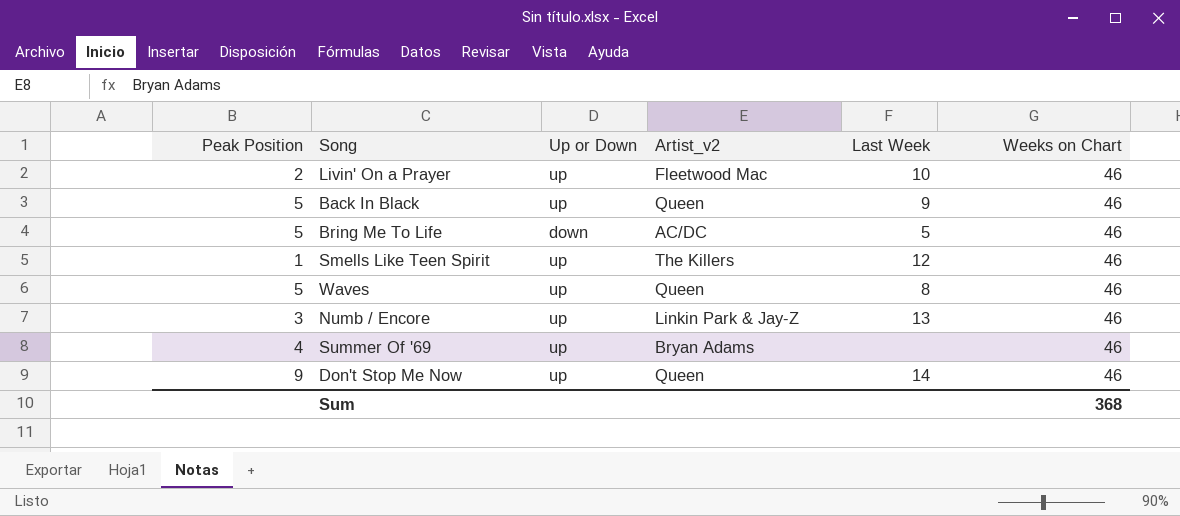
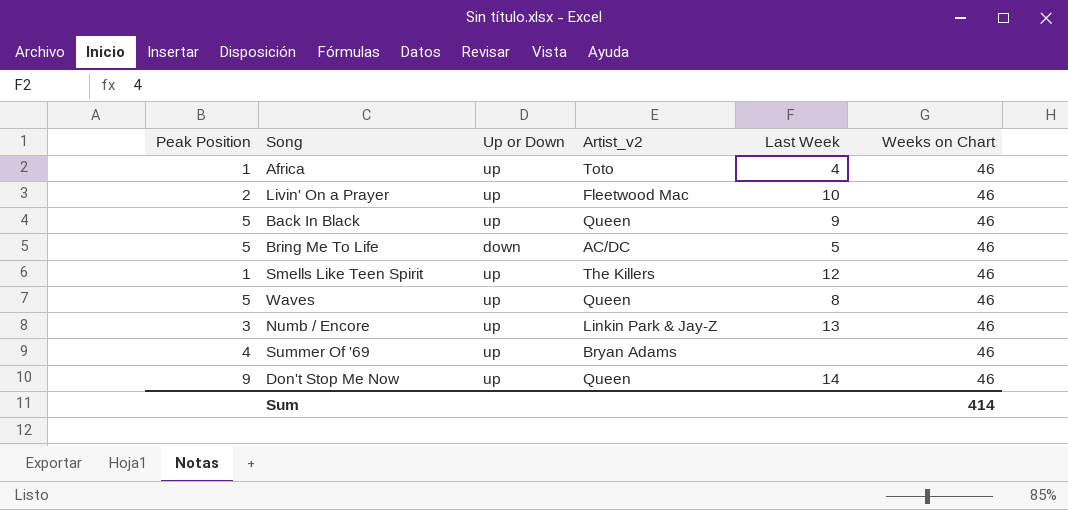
row Africa: none -> 1 | up | Toto | 4 | 46
Sum | Weeks on Chart: 368 -> 414

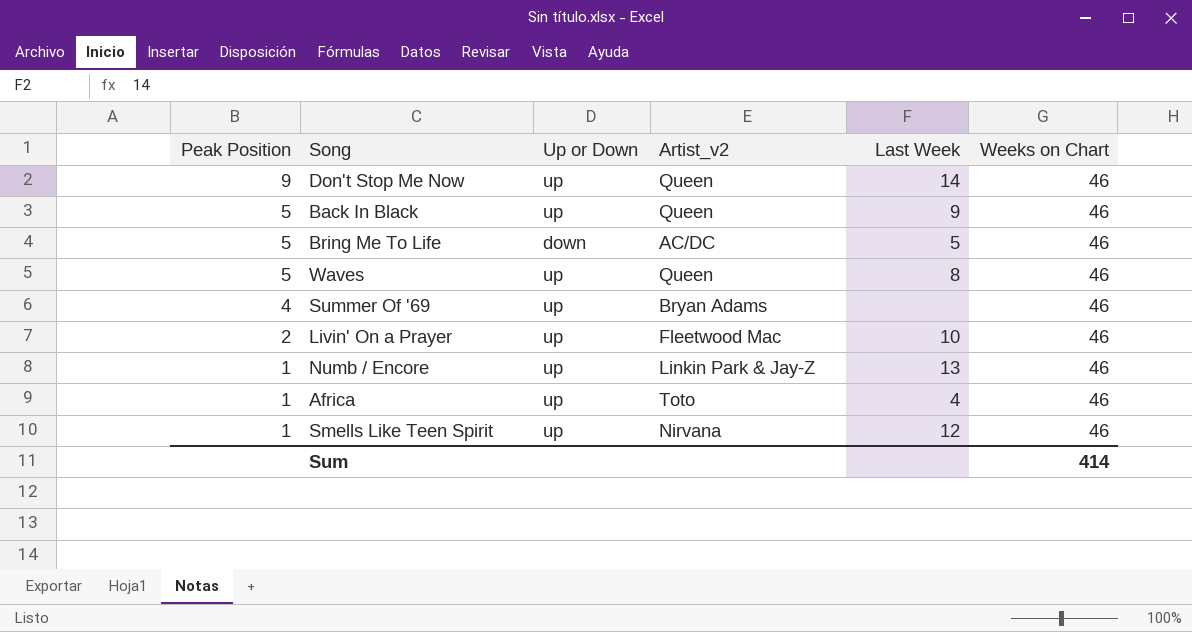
row order: none -> Peak Position descending
Numb / Encore | Peak Position: 3 -> 1
Smells Like Teen Spirit | Artist_v2: The Killers -> Nirvana

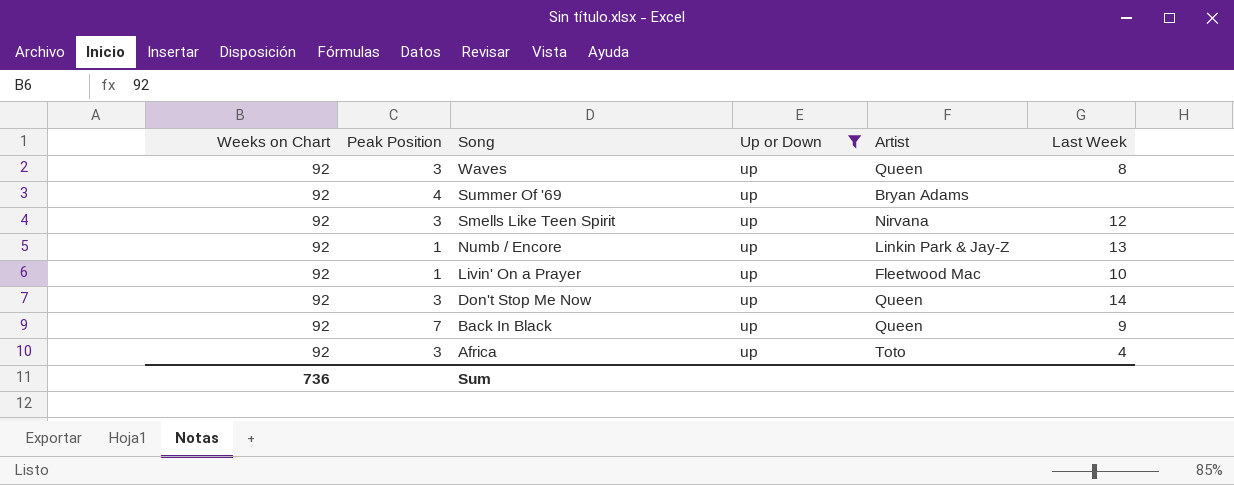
filter: none -> Up or Down = up
row order: Peak Position descending -> Song descending
column Weeks on Chart | position: 6 -> 1
column name: Artist_v2 -> Artist
Waves | Weeks on Chart: 46 -> 92
Waves | Peak Position: 5 -> 3
Summer Of '69 | Weeks on Chart: 46 -> 92
Smells Like Teen Spirit | Weeks on Chart: 46 -> 92
Smells Like Teen Spirit | Peak Position: 1 -> 3
Numb / Encore | Weeks on Chart: 46 -> 92
Livin' On a Prayer | Weeks on Chart: 46 -> 92
Livin' On a Prayer | Peak Position: 2 -> 1
Don't Stop Me Now | Weeks on Chart: 46 -> 92
Don't Stop Me Now | Peak Position: 9 -> 3
Back In Black | Weeks on Chart: 46 -> 92
Back In Black | Peak Position: 5 -> 7
Africa | Weeks on Chart: 46 -> 92
Africa | Peak Position: 1 -> 3
Sum | Weeks on Chart: 414 -> 736

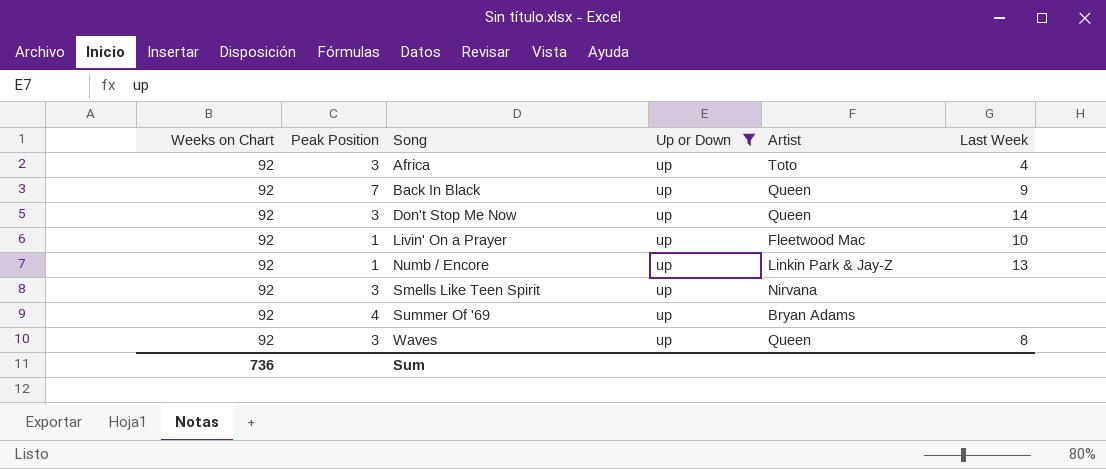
row order: Song descending -> Song ascending
Smells Like Teen Spirit | Last Week: 12 -> none

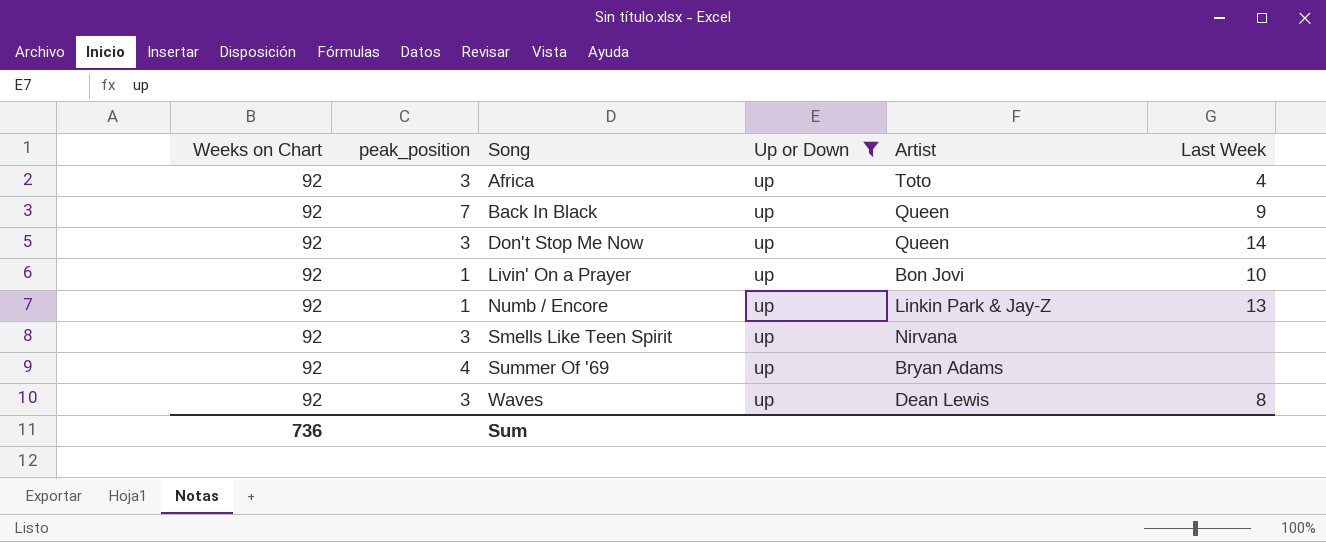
column name: Peak Position -> peak_position
Livin' On a Prayer | Artist: Fleetwood Mac -> Bon Jovi
Waves | Artist: Queen -> Dean Lewis

